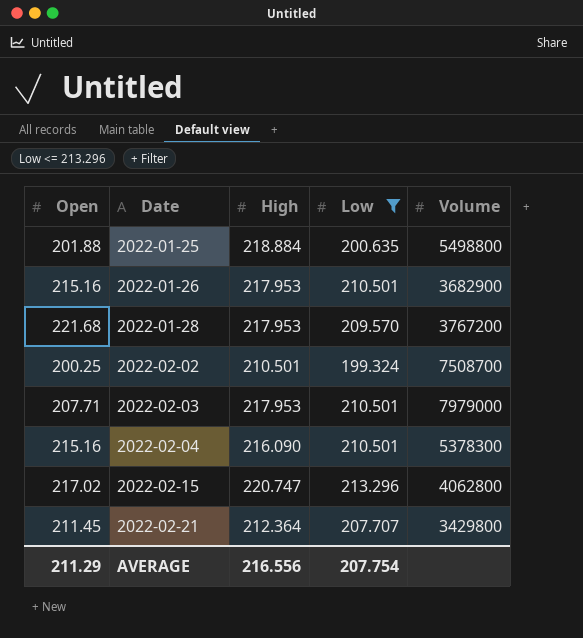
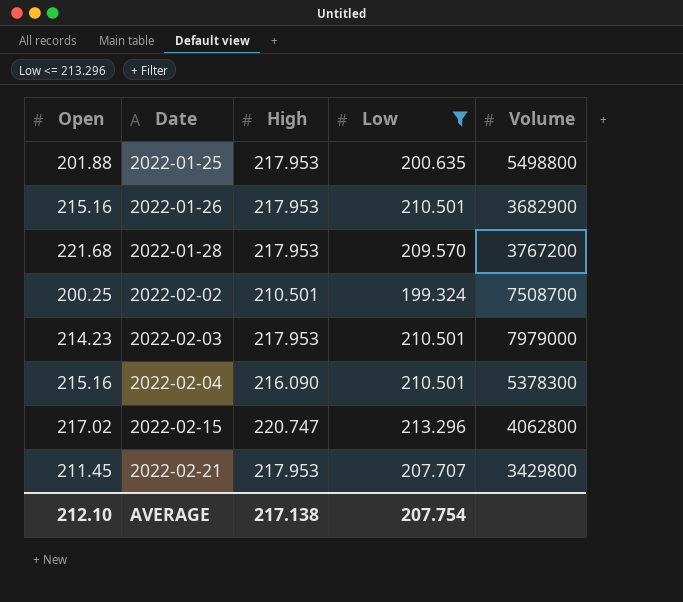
2022-01-25 | High: 218.884 -> 217.953
2022-02-03 | Open: 207.71 -> 214.23
2022-02-21 | High: 212.364 -> 217.953
AVERAGE | Open: 211.29 -> 212.10
AVERAGE | High: 216.556 -> 217.138

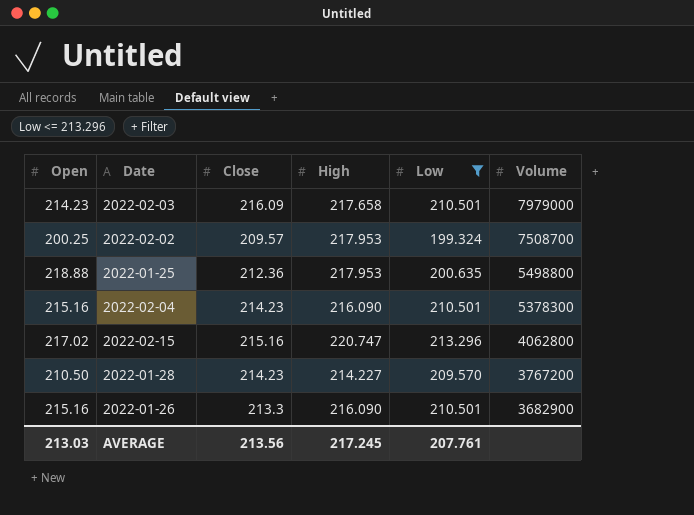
row order: Date ascending -> Volume descending
column Close | position: none -> 3
row 2022-02-21: 211.45 | 217.953 | 207.707 | 3429800 -> none
2022-02-03 | High: 217.953 -> 217.658
2022-02-02 | High: 210.501 -> 217.953
2022-01-25 | Open: 201.88 -> 218.88
2022-01-28 | Open: 221.68 -> 210.50
2022-01-28 | High: 217.953 -> 214.227
2022-01-26 | High: 217.953 -> 216.090
AVERAGE | Open: 212.10 -> 213.03
AVERAGE | High: 217.138 -> 217.245
AVERAGE | Low: 207.754 -> 207.761

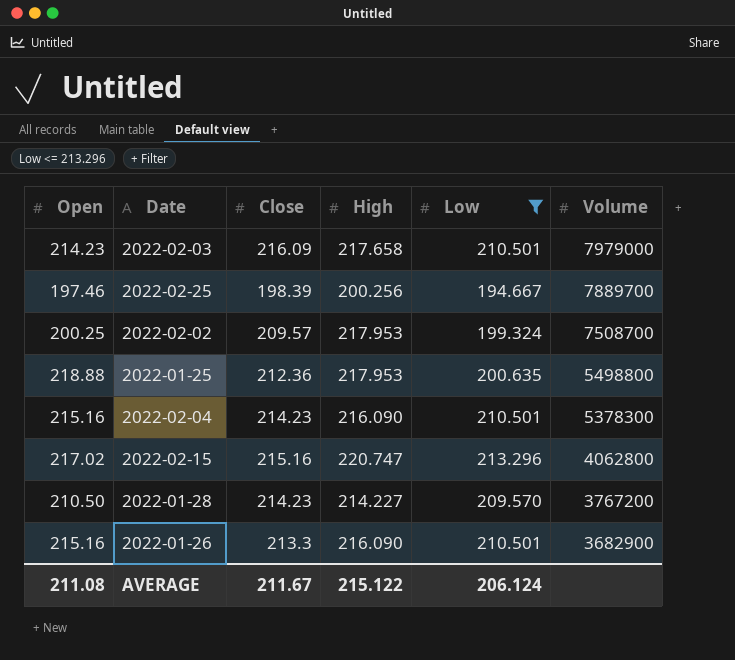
row 2022-02-25: none -> 197.46 | 198.39 | 200.256 | 194.667 | 7889700
AVERAGE | Open: 213.03 -> 211.08
AVERAGE | Close: 213.56 -> 211.67
AVERAGE | High: 217.245 -> 215.122
AVERAGE | Low: 207.761 -> 206.124

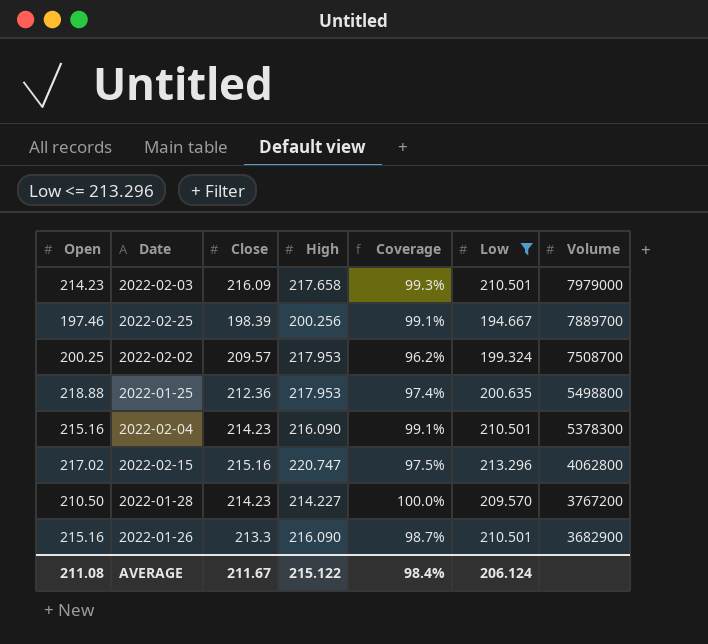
column Coverage | formula: none -> [Close] / [High]

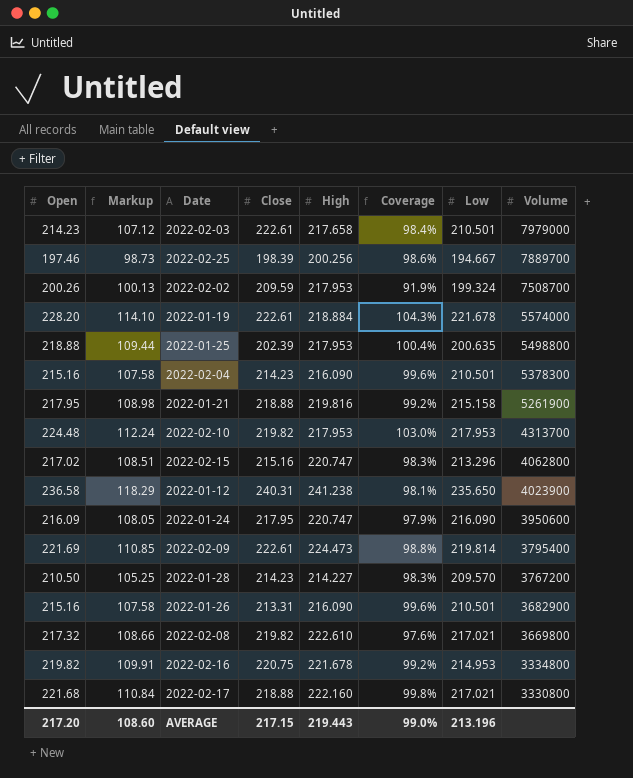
filter: Low <= 213.296 -> none
column Markup | formula: none -> [Open] * 0.5
column Coverage | formula: [Close] / [High] -> [Open] / [High]
2022-02-03 | Close: 216.09 -> 222.61
2022-02-02 | Open: 200.25 -> 200.26
2022-02-02 | Close: 209.57 -> 209.59
2022-01-25 | Close: 212.36 -> 202.39
2022-01-26 | Close: 213.3 -> 213.31
AVERAGE | Open: 211.08 -> 217.20
AVERAGE | Close: 211.67 -> 217.15
AVERAGE | High: 215.122 -> 219.443
AVERAGE | Coverage: 98.4% -> 99.0%
AVERAGE | Low: 206.124 -> 213.196

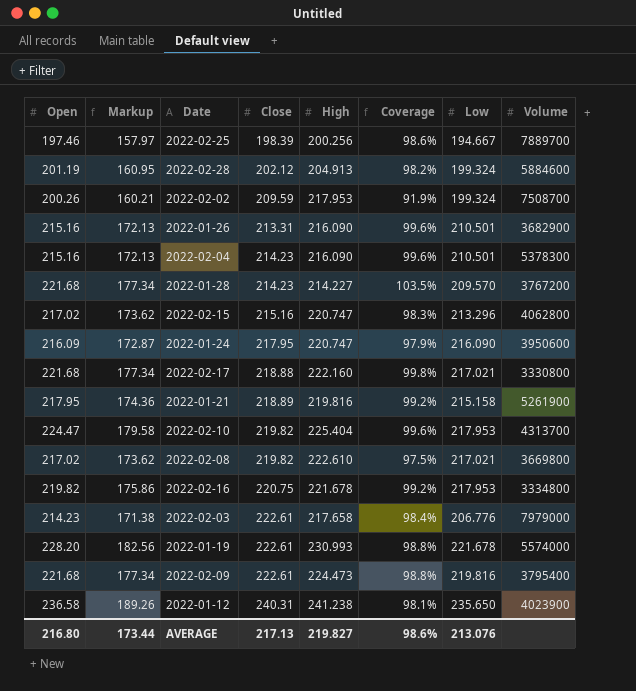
row order: Volume descending -> Close ascending
column Markup | formula: [Open] * 0.5 -> [Open] * 0.8
row 2022-01-25: 218.88 | 109.44 | 202.39 | 217.953 | 100.4% | 200.635 | 5498800 -> none
row 2022-02-28: none -> 201.19 | 160.95 | 202.12 | 204.913 | 98.2% | 199.324 | 5884600
2022-01-28 | Open: 210.50 -> 221.68
2022-01-28 | Coverage: 98.3% -> 103.5%
2022-01-21 | Close: 218.88 -> 218.89
2022-02-10 | Open: 224.48 -> 224.47
2022-02-10 | High: 217.953 -> 225.404
2022-02-10 | Coverage: 103.0% -> 99.6%
2022-02-08 | Open: 217.32 -> 217.02
2022-02-08 | Coverage: 97.6% -> 97.5%
2022-02-16 | Low: 214.953 -> 217.953
2022-02-03 | Low: 210.501 -> 206.776
2022-01-19 | High: 218.884 -> 230.993
2022-01-19 | Coverage: 104.3% -> 98.8%
2022-02-09 | Open: 221.69 -> 221.68
2022-02-09 | Low: 219.814 -> 219.816
AVERAGE | Open: 217.20 -> 216.80
AVERAGE | Markup: 108.60 -> 173.44
AVERAGE | Close: 217.15 -> 217.13
AVERAGE | High: 219.443 -> 219.827
AVERAGE | Coverage: 99.0% -> 98.6%
AVERAGE | Low: 213.196 -> 213.076

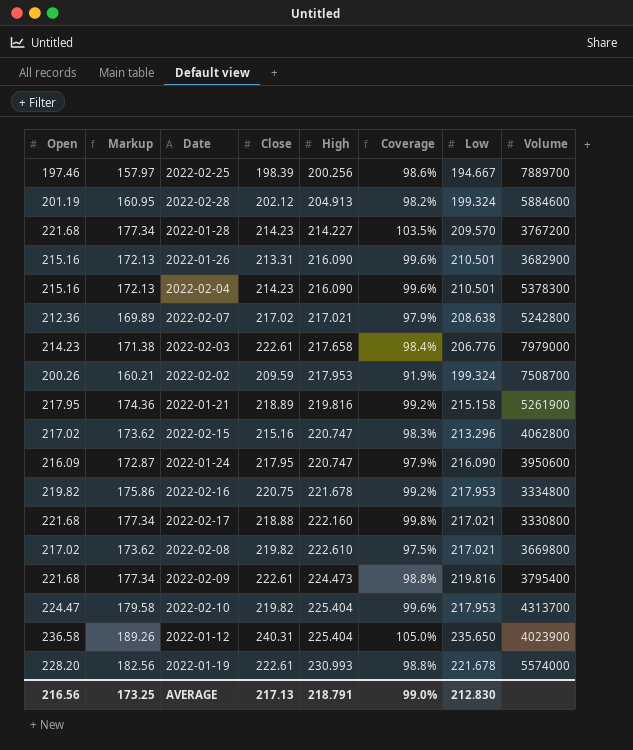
row order: Close ascending -> High ascending
row 2022-02-07: none -> 212.36 | 169.89 | 217.02 | 217.021 | 97.9% | 208.638 | 5242800
2022-01-12 | High: 241.238 -> 225.404
2022-01-12 | Coverage: 98.1% -> 105.0%
AVERAGE | Open: 216.80 -> 216.56
AVERAGE | Markup: 173.44 -> 173.25
AVERAGE | High: 219.827 -> 218.791
AVERAGE | Coverage: 98.6% -> 99.0%
AVERAGE | Low: 213.076 -> 212.830

